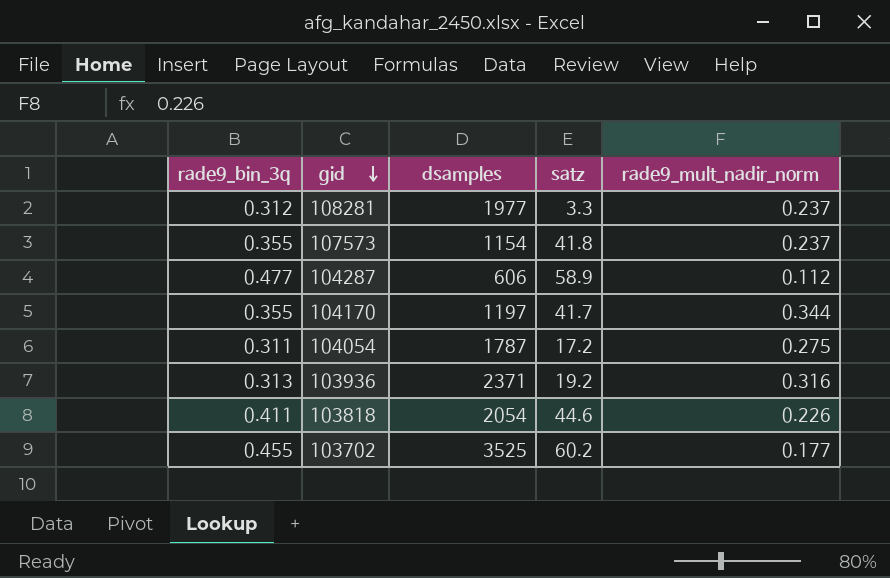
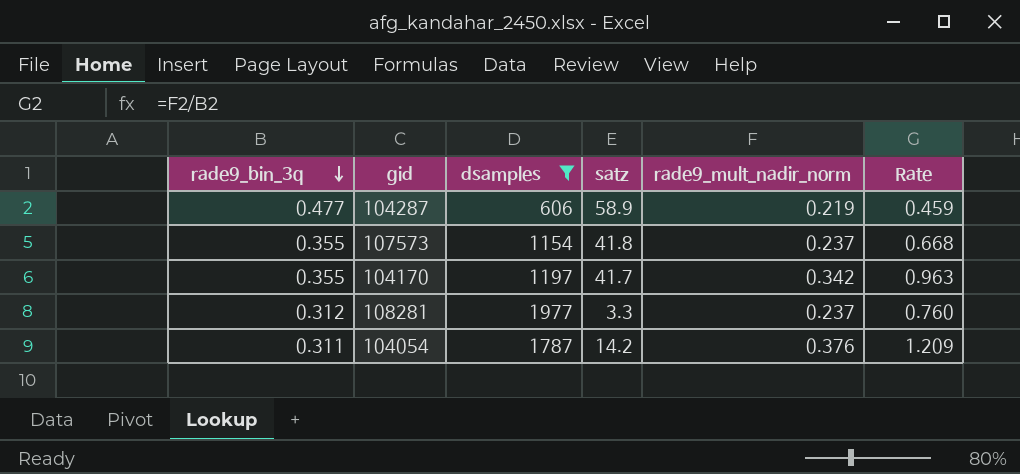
filter: none -> dsamples <= 1977
row order: gid descending -> rade9_bin_3q descending
column Rate | formula: none -> [rade9_mult_nadir_norm] / [rade9_bin_3q]
104287 | rade9_mult_nadir_norm: 0.112 -> 0.219
104170 | rade9_mult_nadir_norm: 0.344 -> 0.342
104054 | satz: 17.2 -> 14.2
104054 | rade9_mult_nadir_norm: 0.275 -> 0.376

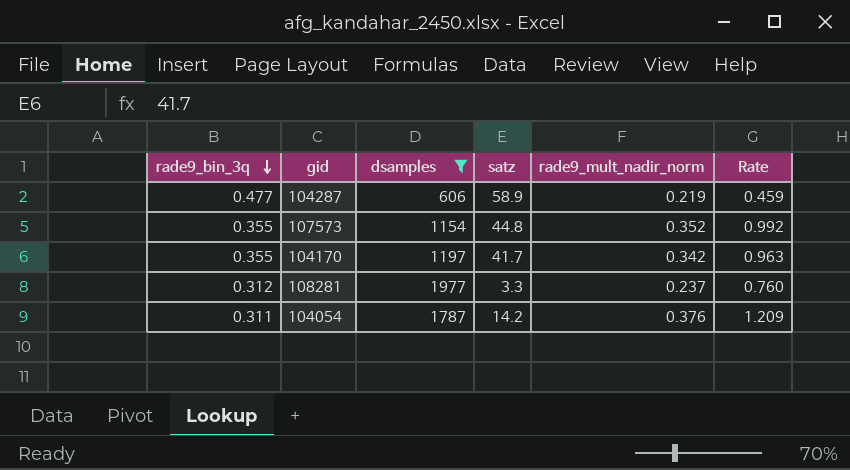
107573 | satz: 41.8 -> 44.8
107573 | rade9_mult_nadir_norm: 0.237 -> 0.352
107573 | Rate: 0.668 -> 0.992

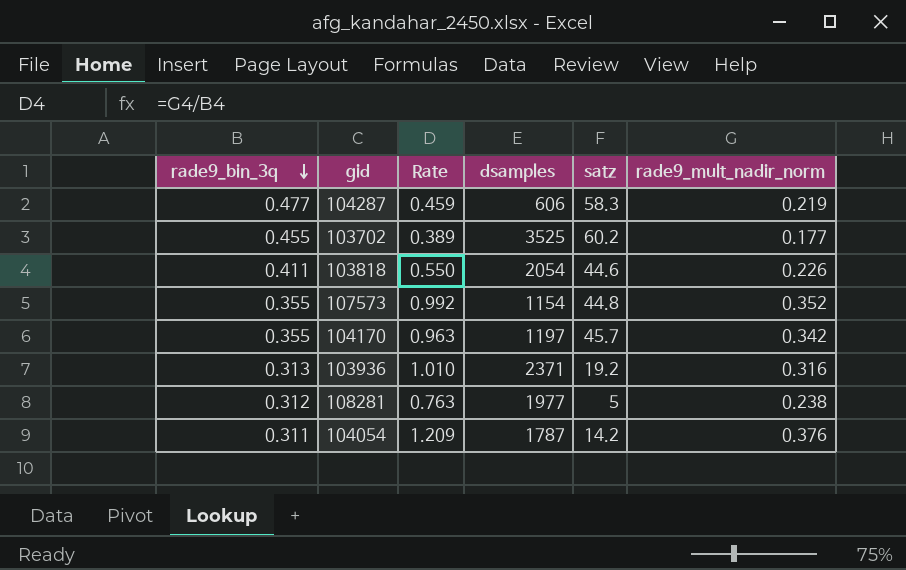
filter: dsamples <= 1977 -> none
column Rate | position: 6 -> 3
104287 | satz: 58.9 -> 58.3
104170 | satz: 41.7 -> 45.7
108281 | Rate: 0.760 -> 0.763
108281 | satz: 3.3 -> 5
108281 | rade9_mult_nadir_norm: 0.237 -> 0.238

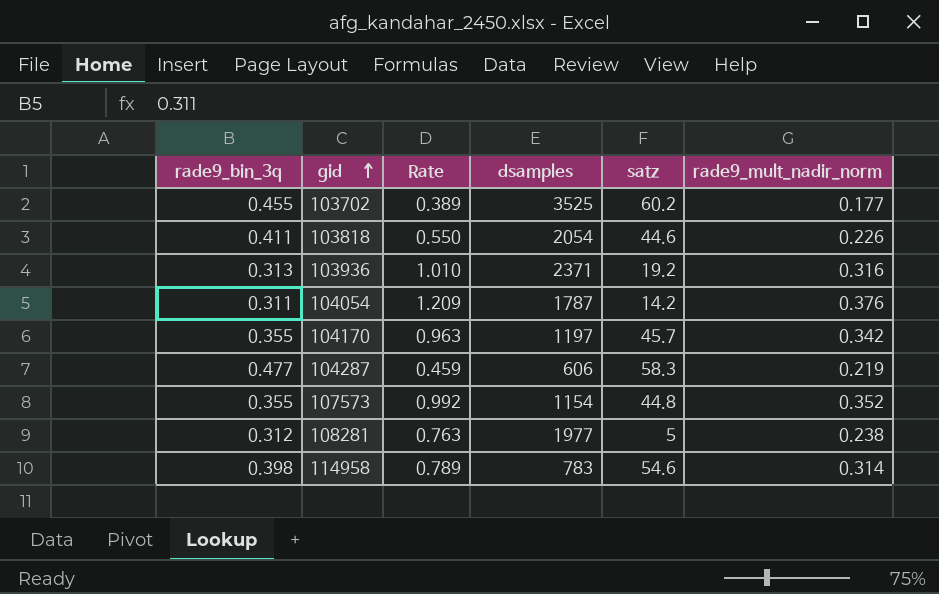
row order: rade9_bin_3q descending -> gid ascending
row 114958: none -> 0.398 | 0.789 | 783 | 54.6 | 0.314

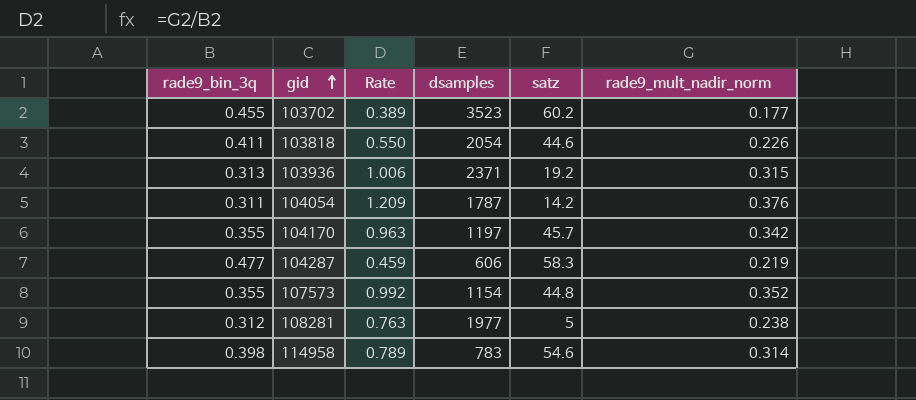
103702 | dsamples: 3525 -> 3523
103936 | Rate: 1.010 -> 1.006
103936 | rade9_mult_nadir_norm: 0.316 -> 0.315

